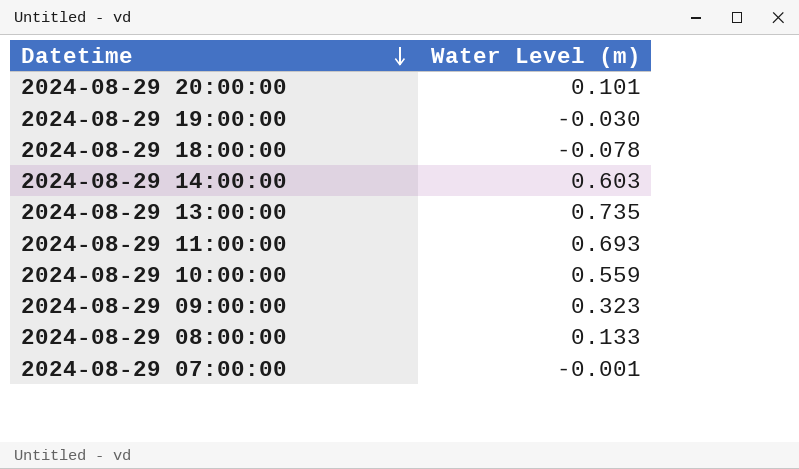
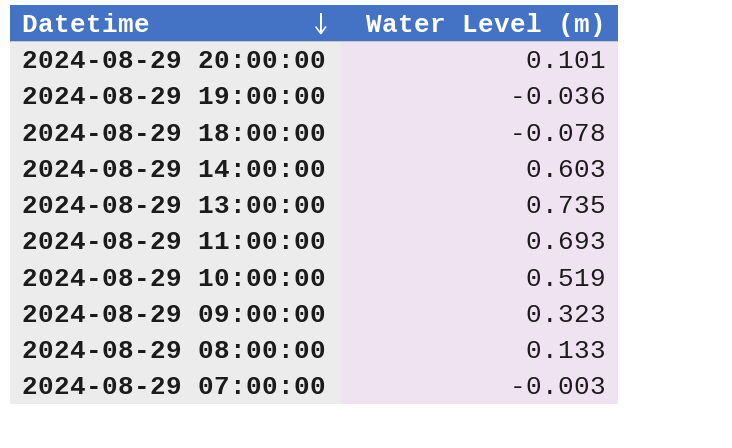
2024-08-29 19:00:00 | Water Level (m): -0.030 -> -0.036
2024-08-29 10:00:00 | Water Level (m): 0.559 -> 0.519
2024-08-29 07:00:00 | Water Level (m): -0.001 -> -0.003

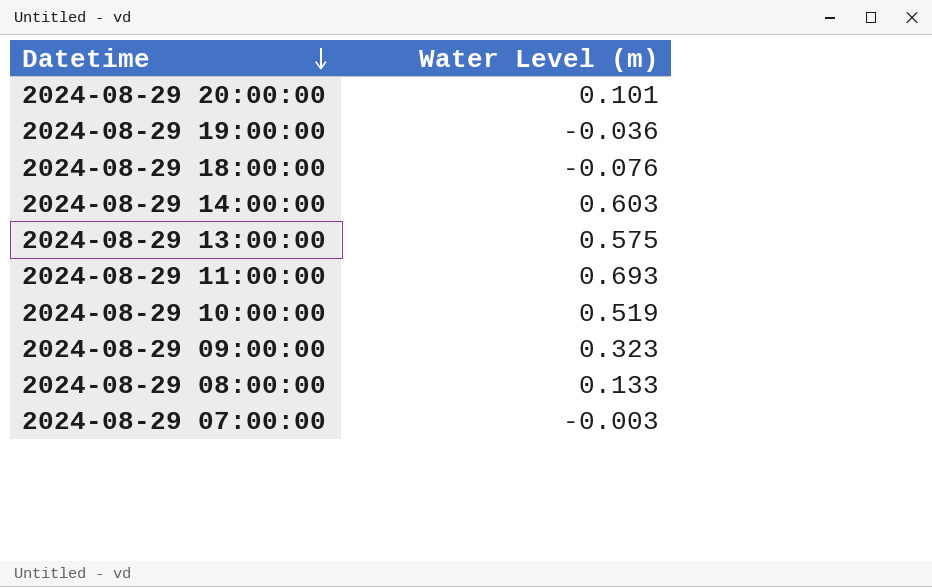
2024-08-29 18:00:00 | Water Level (m): -0.078 -> -0.076
2024-08-29 13:00:00 | Water Level (m): 0.735 -> 0.575

